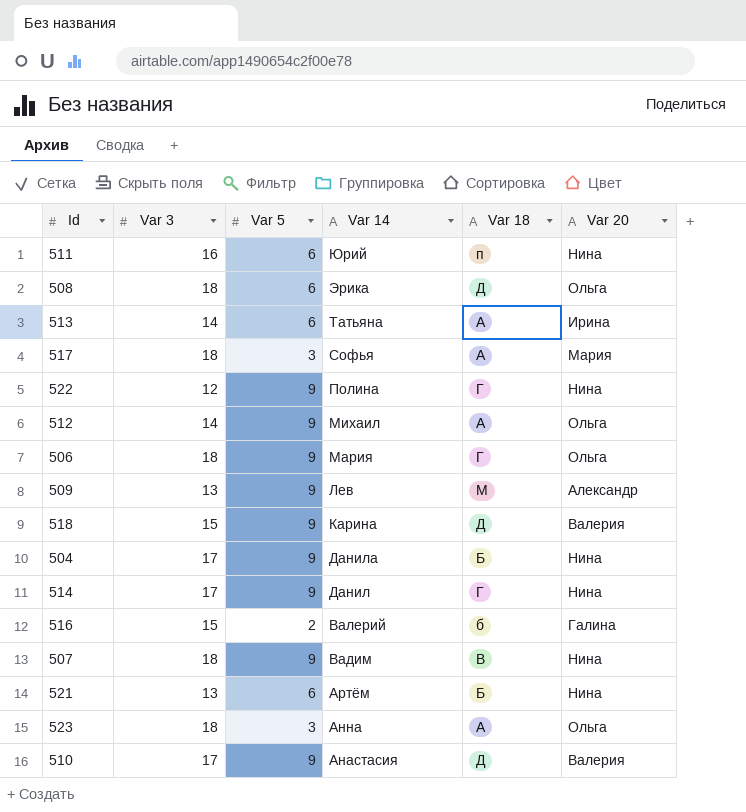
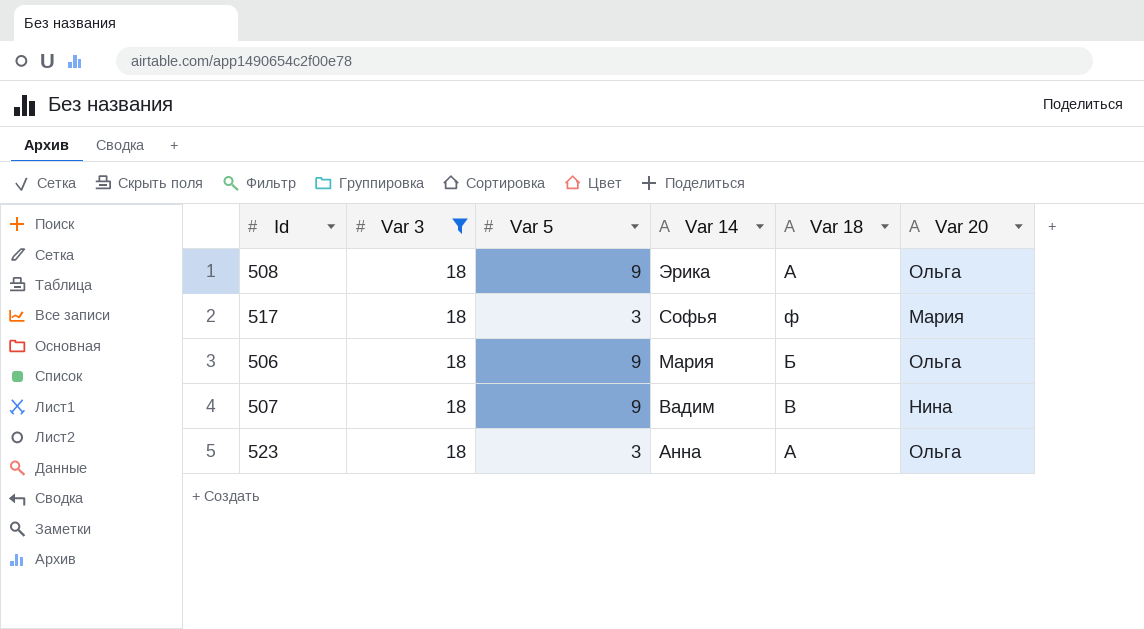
filter: none -> Var 3 = 18
508 | Var 5: 6 -> 9
508 | Var 18: Д -> А
517 | Var 18: А -> ф
506 | Var 18: Г -> Б

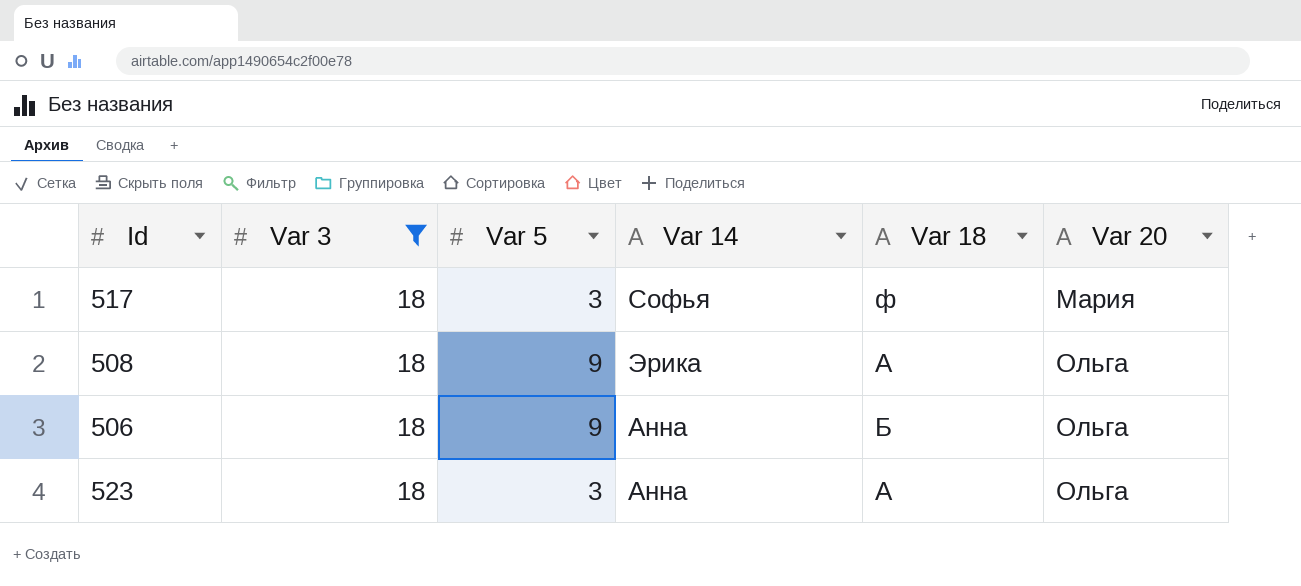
row order: Var 14 descending -> Var 20 ascending
row 507: 18 | 9 | Вадим | В | Нина -> none
506 | Var 14: Мария -> Анна

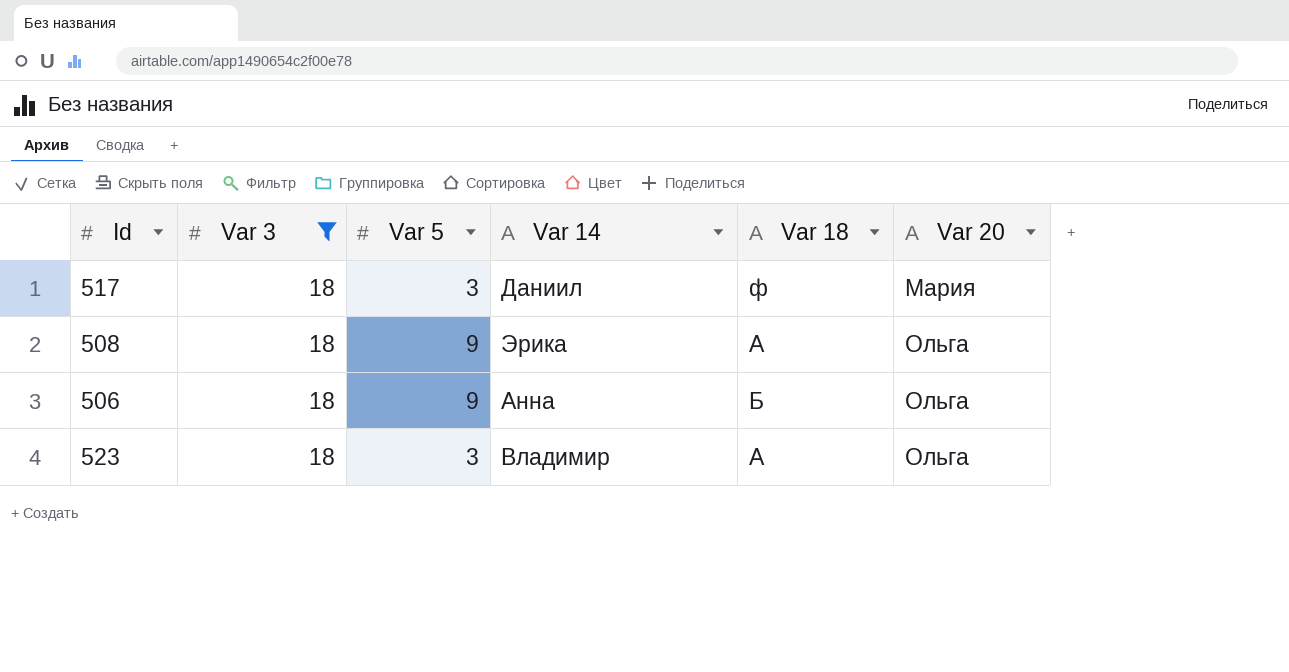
517 | Var 14: Софья -> Даниил
523 | Var 14: Анна -> Владимир

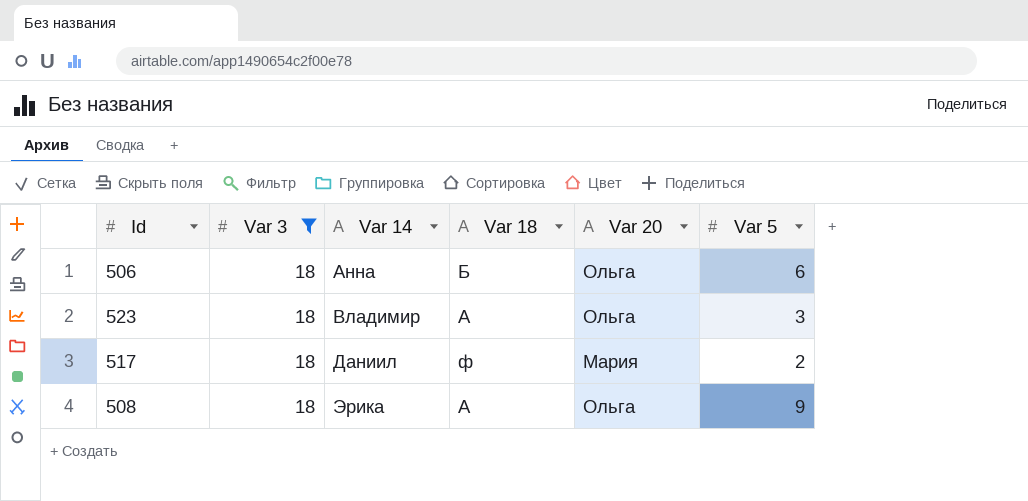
row order: Var 20 ascending -> Var 14 ascending
column Var 5 | position: 3 -> 6
506 | Var 5: 9 -> 6
517 | Var 5: 3 -> 2

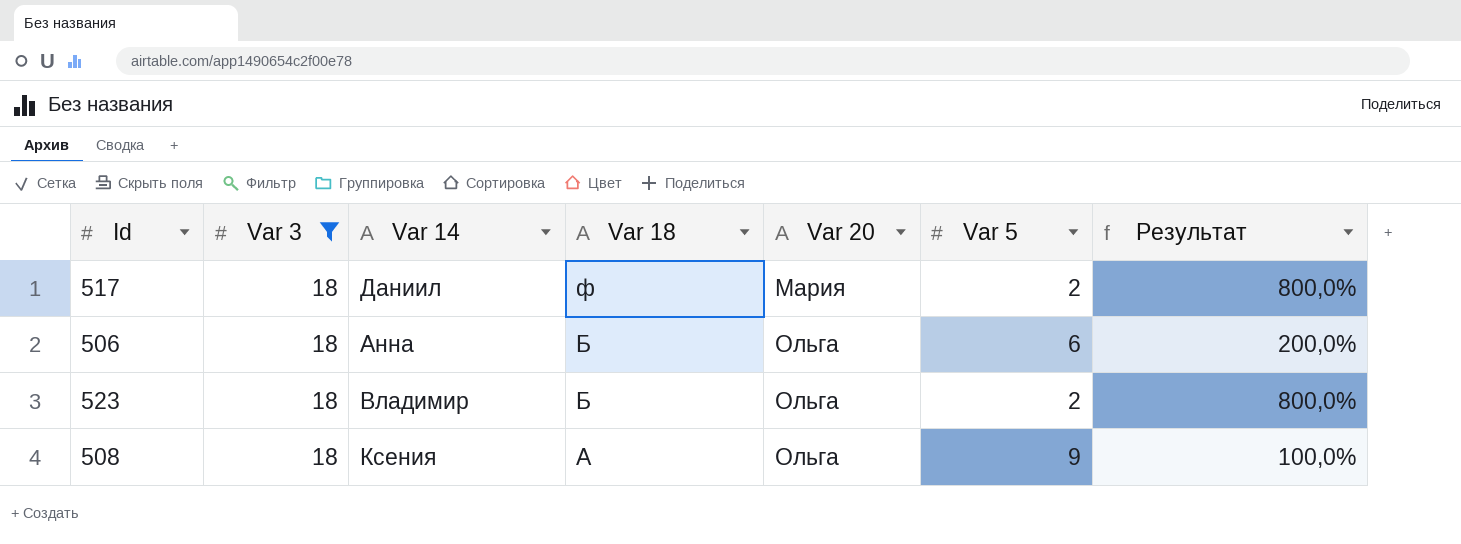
row order: Var 14 ascending -> Var 18 descending
column Результат | formula: none -> ([Var 3] - [Var 5]) / [Var 5]
523 | Var 18: А -> Б
523 | Var 5: 3 -> 2
508 | Var 14: Эрика -> Ксения

